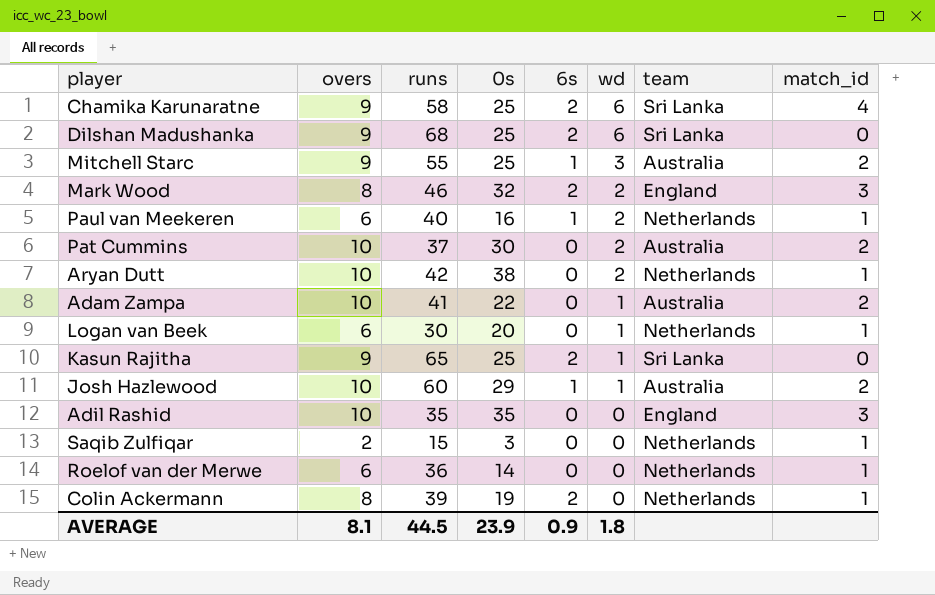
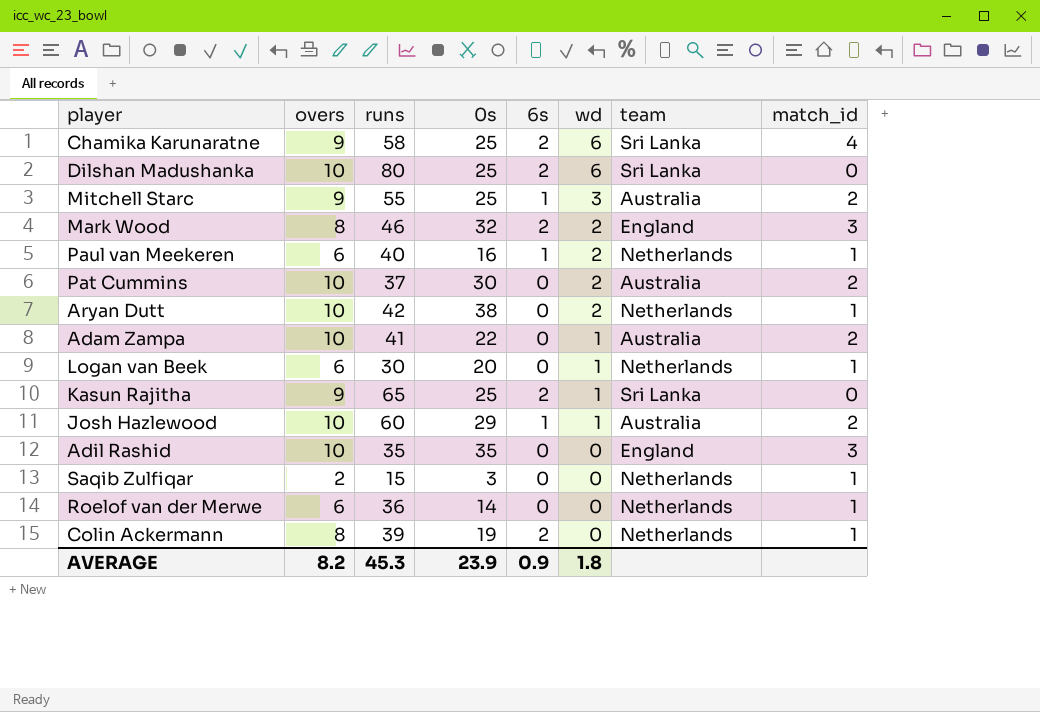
Dilshan Madushanka | overs: 9 -> 10
Dilshan Madushanka | runs: 68 -> 80
AVERAGE | overs: 8.1 -> 8.2
AVERAGE | runs: 44.5 -> 45.3

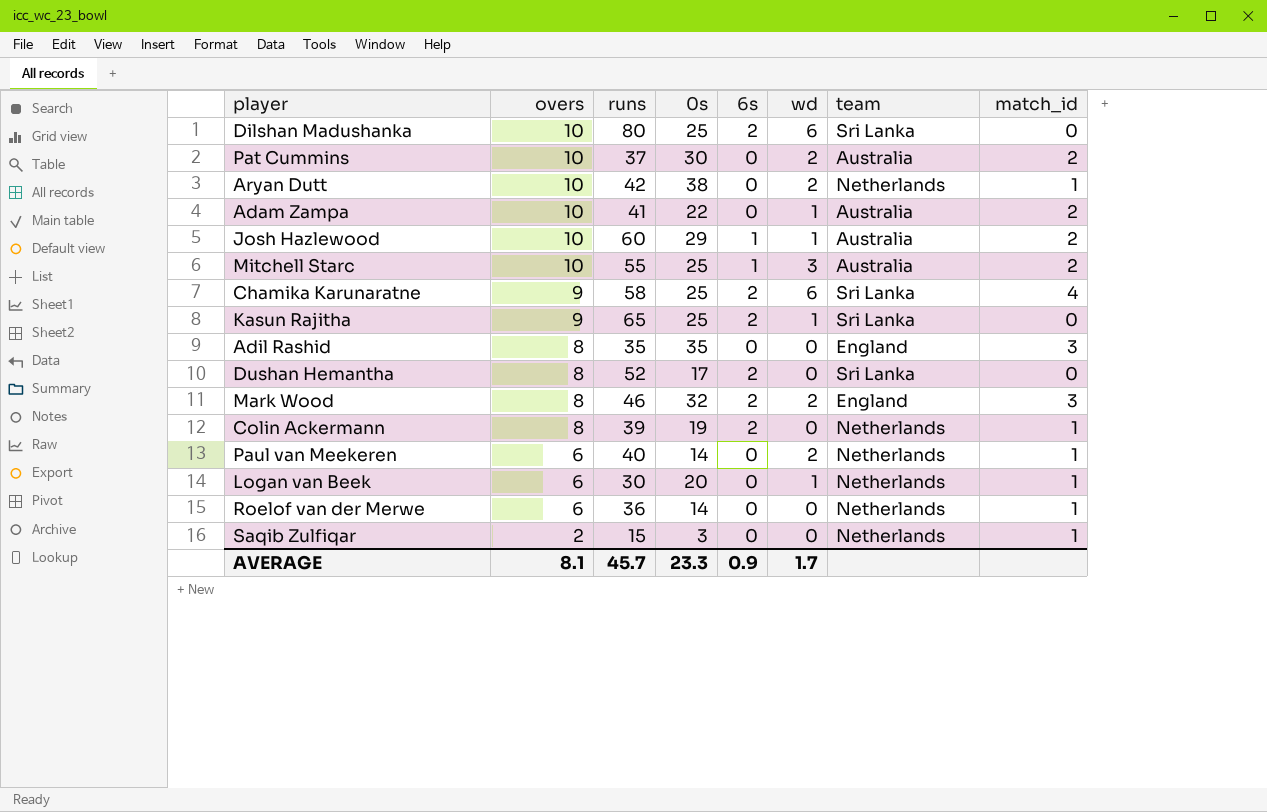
row order: wd descending -> overs descending
Mitchell Starc | overs: 9 -> 10
Adil Rashid | overs: 10 -> 8
row Dushan Hemantha: none -> 8 | 52 | 17 | 2 | 0 | Sri Lanka | 0
Paul van Meekeren | 0s: 16 -> 14
Paul van Meekeren | 6s: 1 -> 0
AVERAGE | overs: 8.2 -> 8.1
AVERAGE | runs: 45.3 -> 45.7
AVERAGE | 0s: 23.9 -> 23.3
AVERAGE | wd: 1.8 -> 1.7

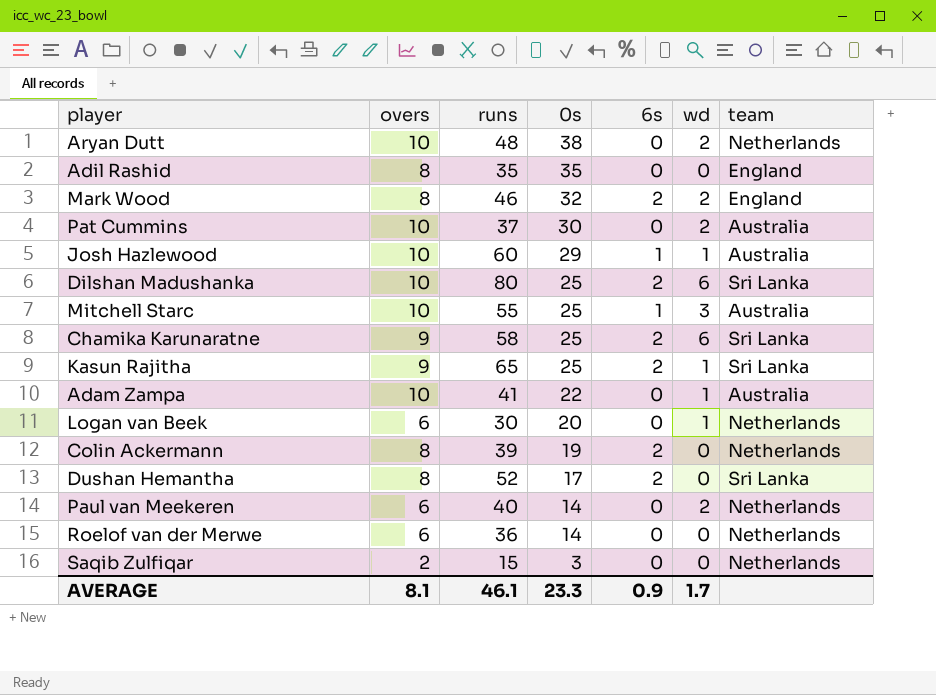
row order: overs descending -> 0s descending
column match_id | position: 8 -> none
Aryan Dutt | runs: 42 -> 48
AVERAGE | runs: 45.7 -> 46.1

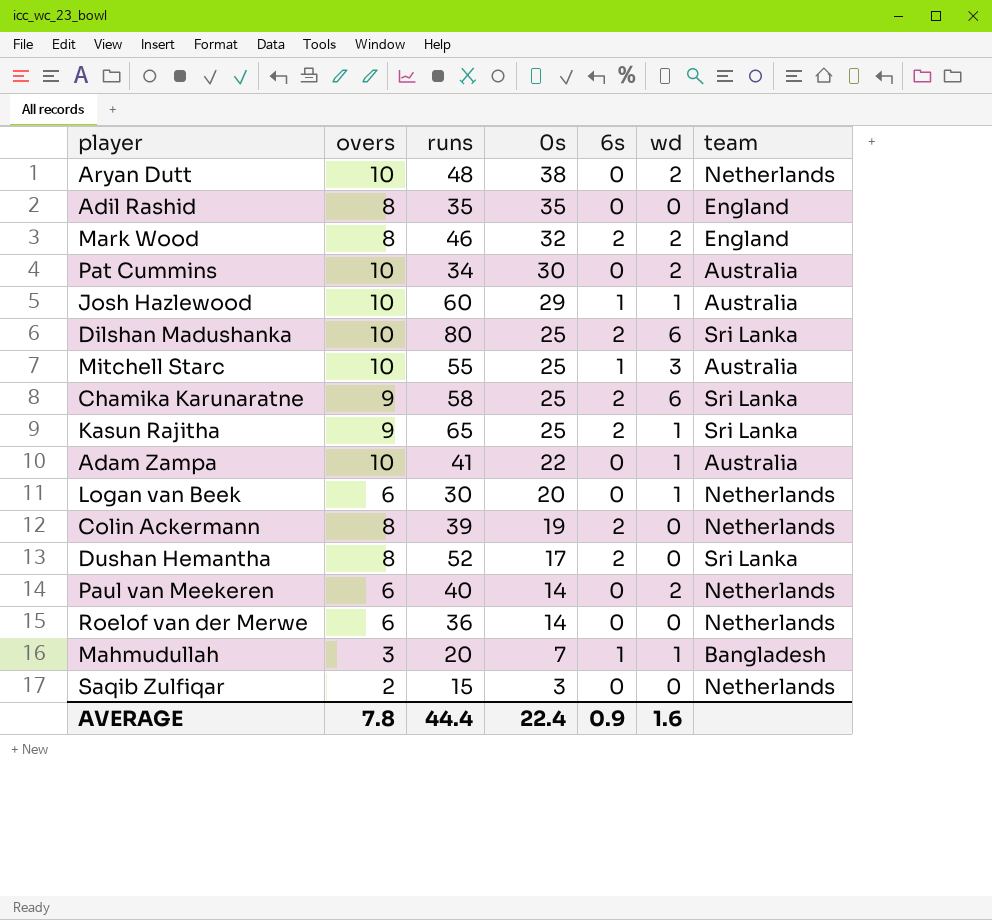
Pat Cummins | runs: 37 -> 34
row Mahmudullah: none -> 3 | 20 | 7 | 1 | 1 | Bangladesh
AVERAGE | overs: 8.1 -> 7.8
AVERAGE | runs: 46.1 -> 44.4
AVERAGE | 0s: 23.3 -> 22.4
AVERAGE | wd: 1.7 -> 1.6

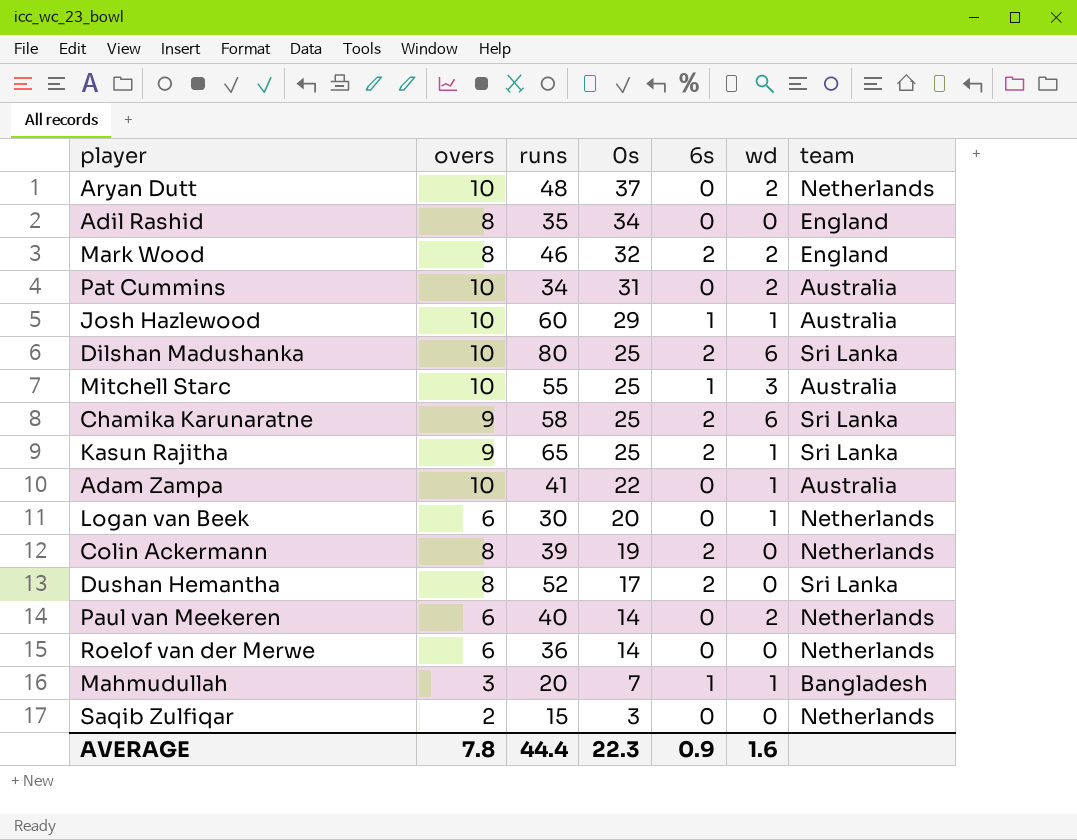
Aryan Dutt | 0s: 38 -> 37
Adil Rashid | 0s: 35 -> 34
Pat Cummins | 0s: 30 -> 31
AVERAGE | 0s: 22.4 -> 22.3

